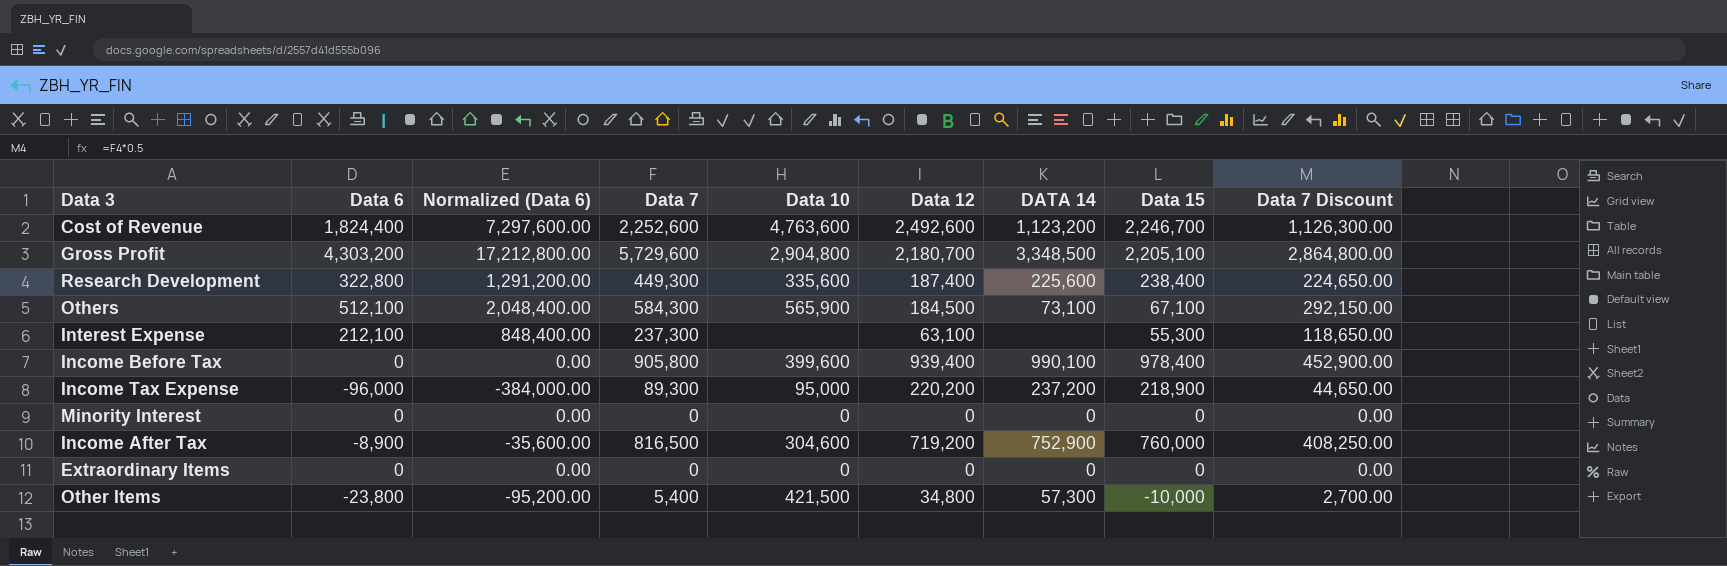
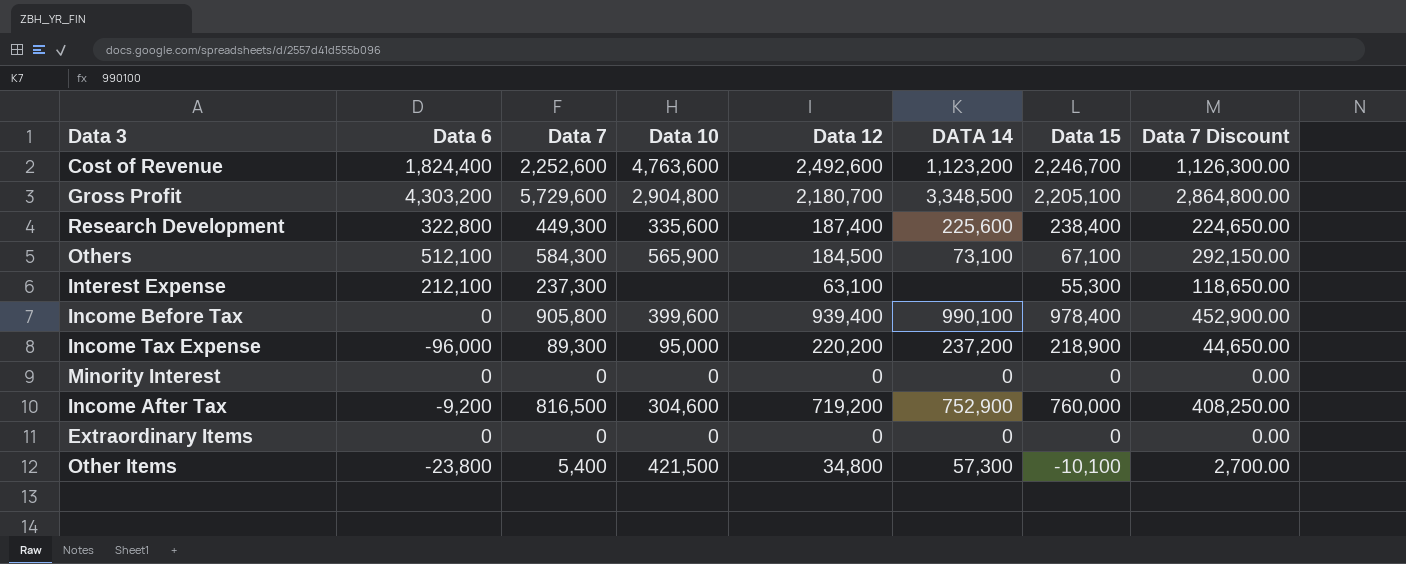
column Normalized (Data 6) | formula: [Data 6] * 4 -> none
Income After Tax | Data 6: -8,900 -> -9,200
Other Items | Data 15: -10,000 -> -10,100

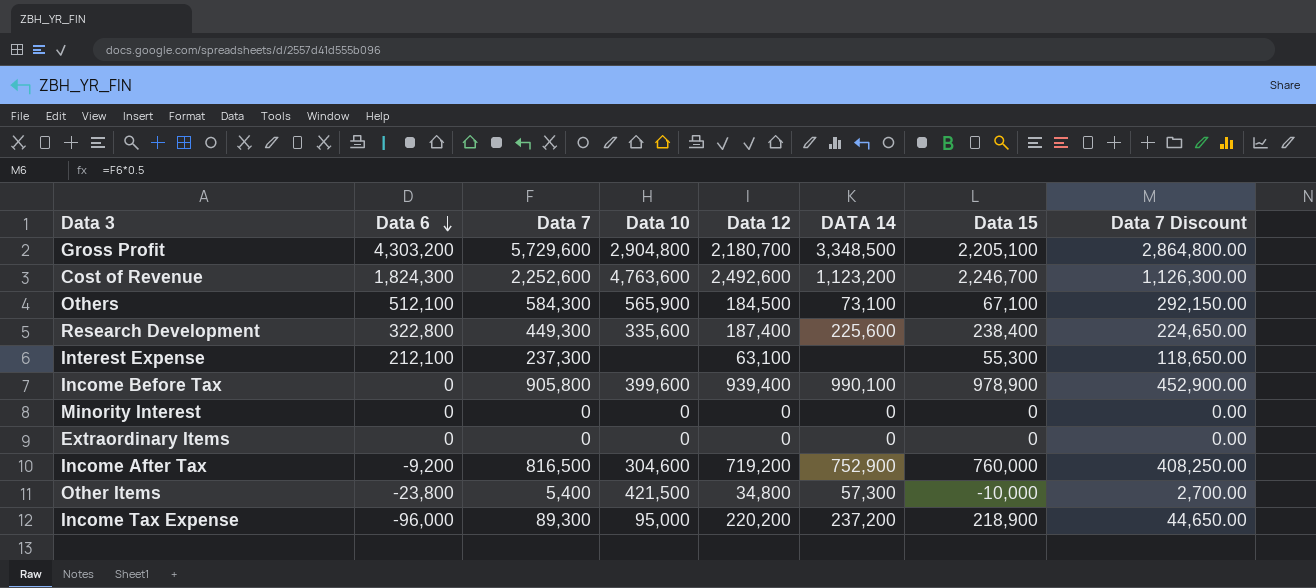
row order: none -> Data 6 descending
Cost of Revenue | Data 6: 1,824,400 -> 1,824,300
Income Before Tax | Data 15: 978,400 -> 978,900
Other Items | Data 15: -10,100 -> -10,000

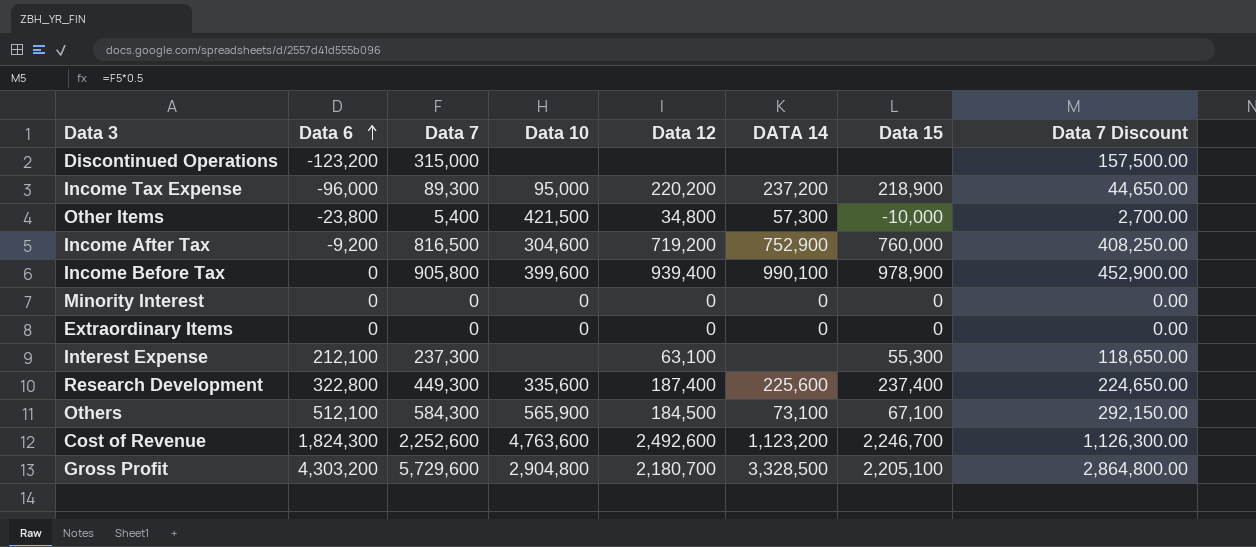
row order: Data 6 descending -> Data 6 ascending
row Discontinued Operations: none -> -123,200 | 315,000 | none | none | none | none | 157,500.00
Research Development | Data 15: 238,400 -> 237,400
Gross Profit | DATA 14: 3,348,500 -> 3,328,500

